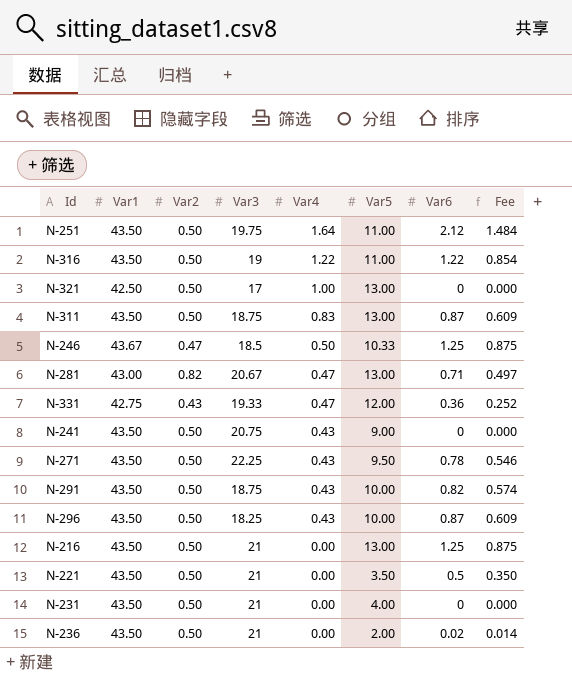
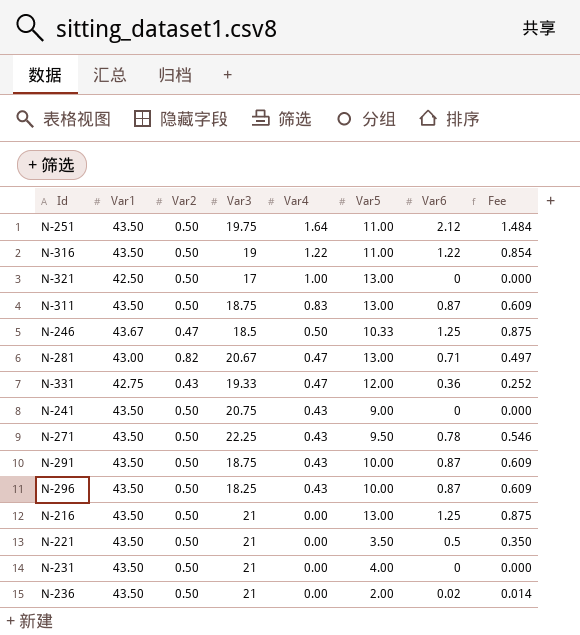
N-291 | Var6: 0.82 -> 0.87
N-291 | Fee: 0.574 -> 0.609

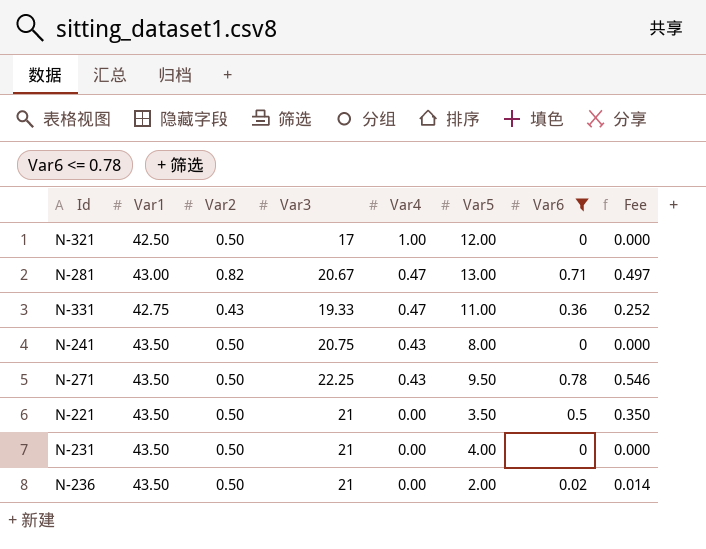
filter: none -> Var6 <= 0.78
N-321 | Var5: 13.00 -> 12.00
N-331 | Var5: 12.00 -> 11.00
N-241 | Var5: 9.00 -> 8.00

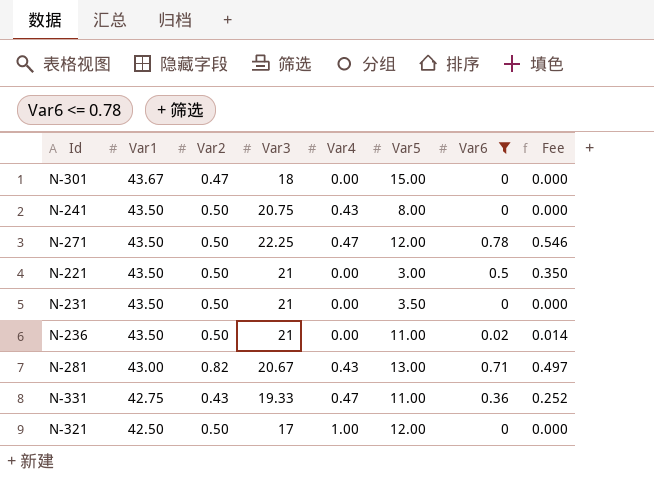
row order: Var4 descending -> Var1 descending
row N-301: none -> 43.67 | 0.47 | 18 | 0.00 | 15.00 | 0 | 0.000
N-271 | Var4: 0.43 -> 0.47
N-271 | Var5: 9.50 -> 12.00
N-221 | Var5: 3.50 -> 3.00
N-231 | Var5: 4.00 -> 3.50
N-236 | Var5: 2.00 -> 11.00
N-281 | Var4: 0.47 -> 0.43

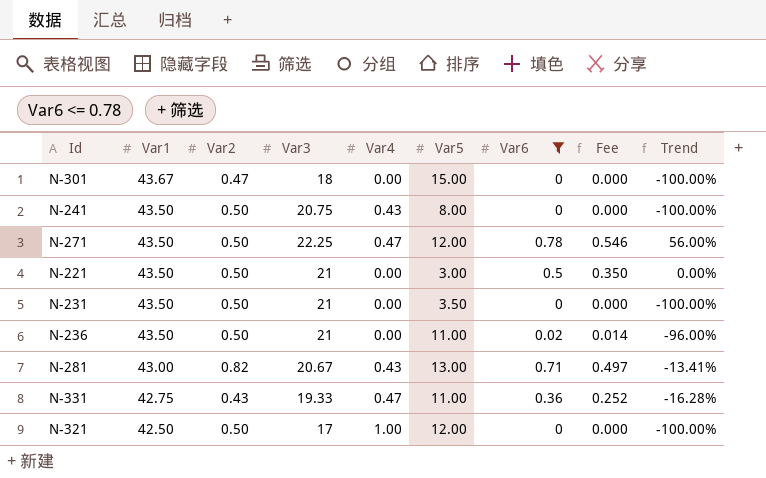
column Trend | formula: none -> ([Var6] - [Var2]) / [Var2]

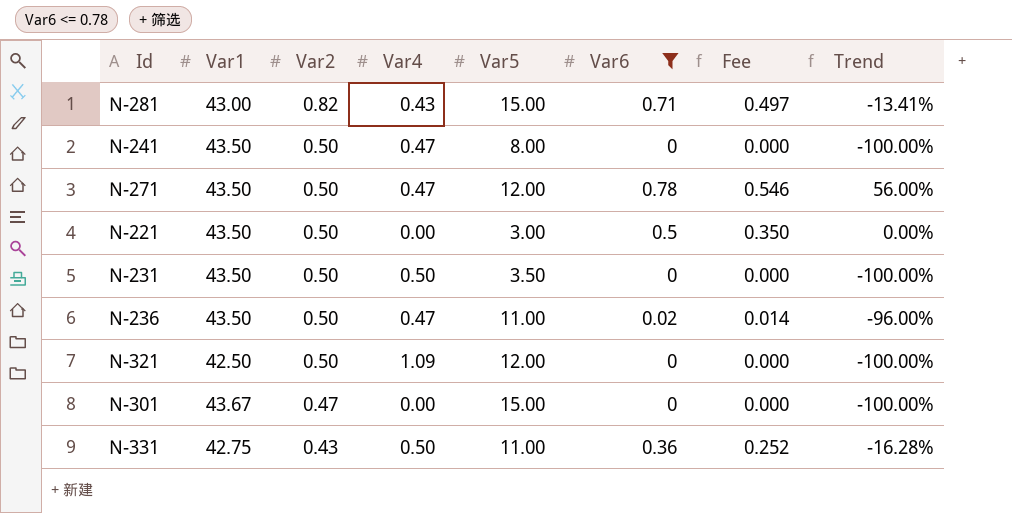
row order: Var1 descending -> Var2 descending
column Var3 | position: 4 -> none
N-281 | Var5: 13.00 -> 15.00
N-241 | Var4: 0.43 -> 0.47
N-231 | Var4: 0.00 -> 0.50
N-236 | Var4: 0.00 -> 0.47
N-321 | Var4: 1.00 -> 1.09
N-331 | Var4: 0.47 -> 0.50

